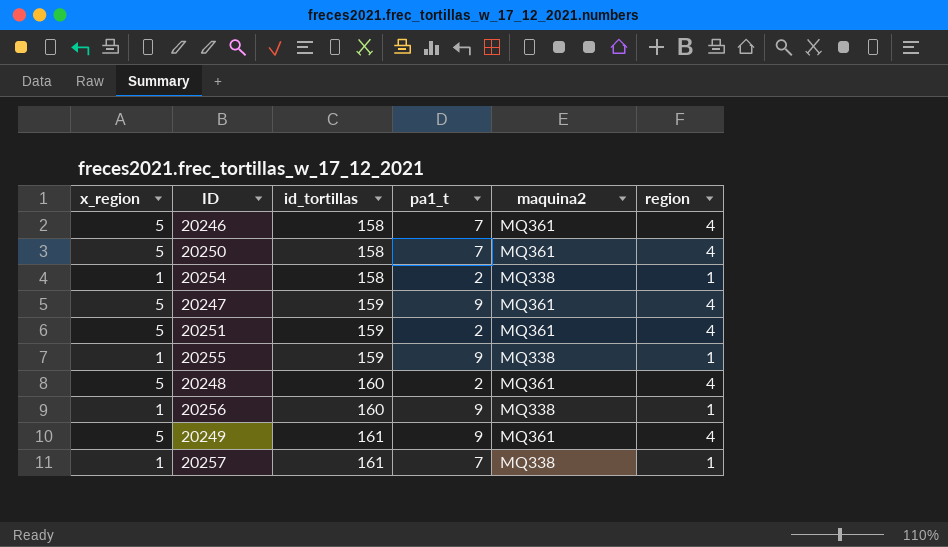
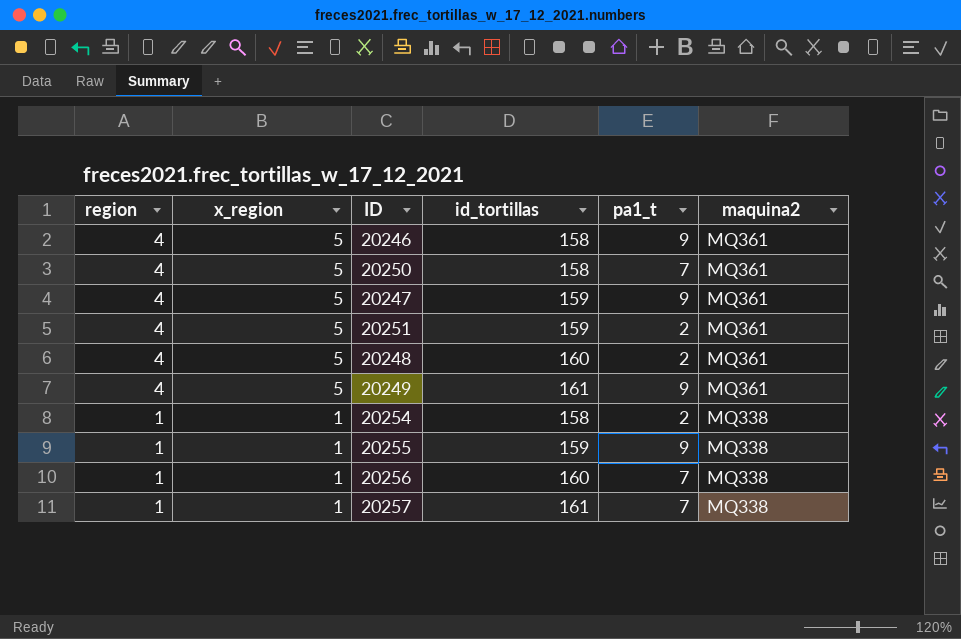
row order: id_tortillas ascending -> region descending
column region | position: 6 -> 1
20246 | pa1_t: 7 -> 9
20256 | pa1_t: 9 -> 7

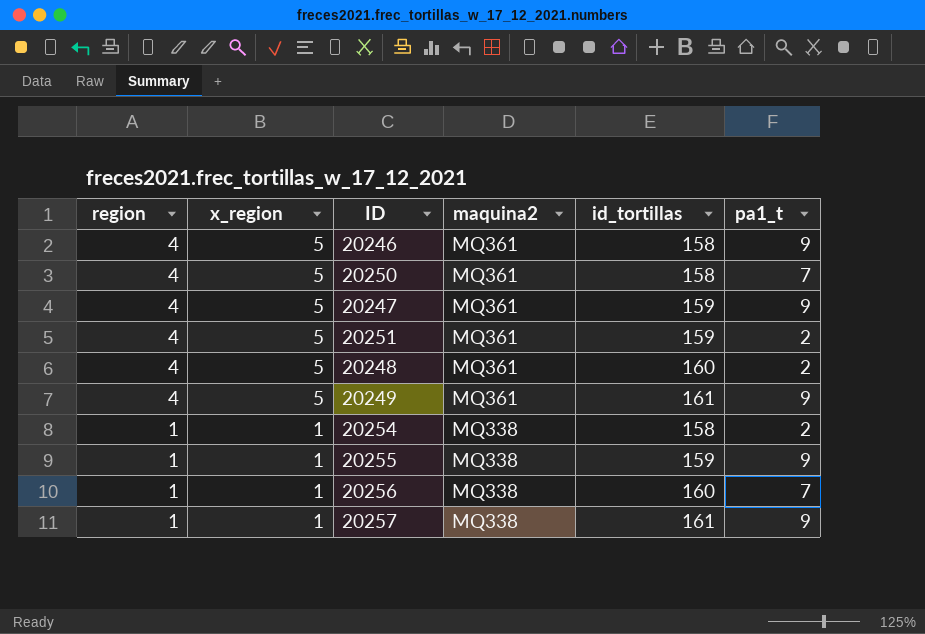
column maquina2 | position: 6 -> 4
20257 | pa1_t: 7 -> 9

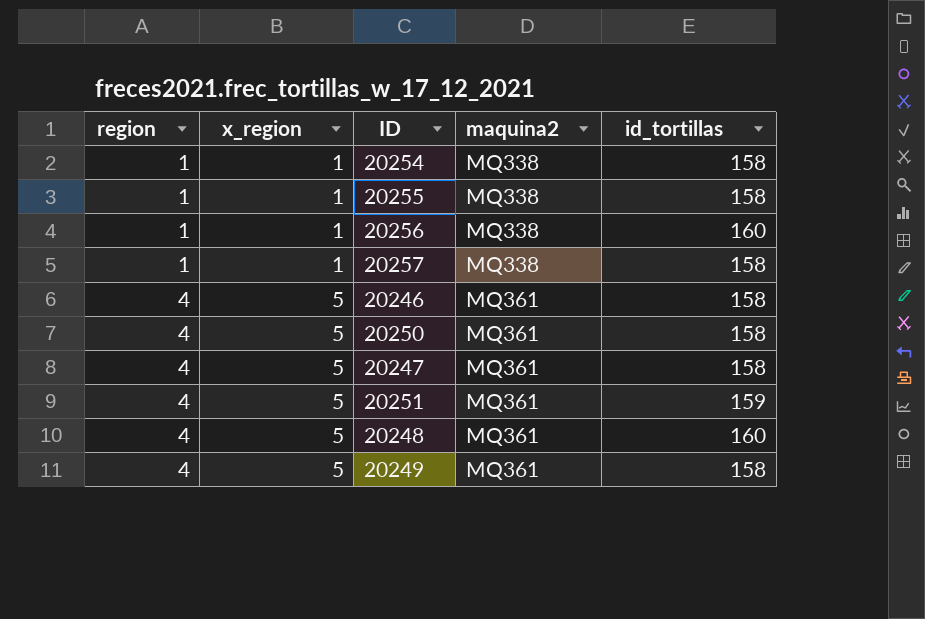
row order: region descending -> region ascending
column pa1_t | position: 6 -> none
20255 | id_tortillas: 159 -> 158
20257 | id_tortillas: 161 -> 158
20247 | id_tortillas: 159 -> 158
20249 | id_tortillas: 161 -> 158

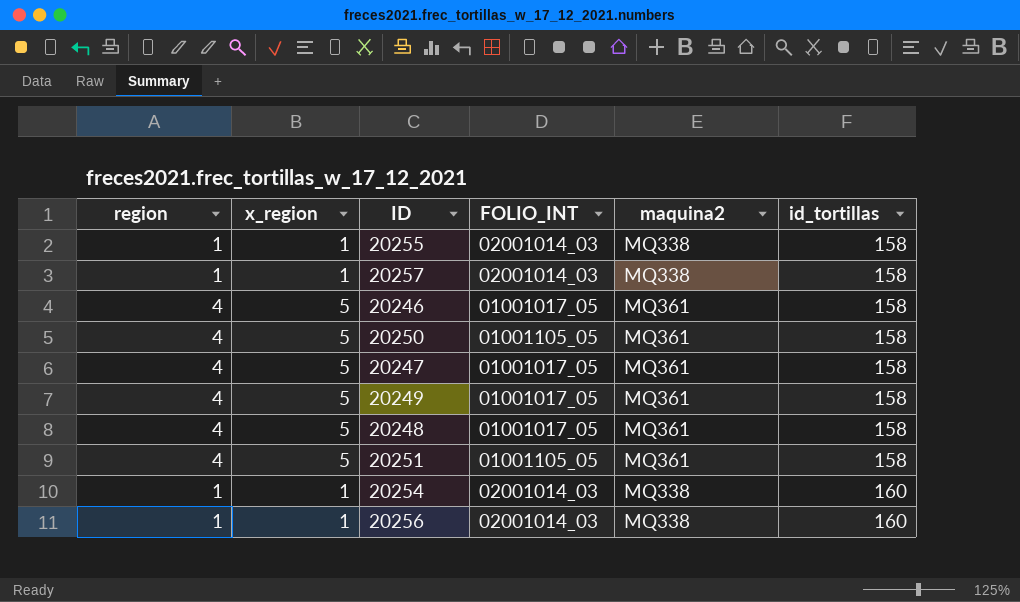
row order: region ascending -> id_tortillas ascending
column FOLIO_INT | position: none -> 4
20248 | id_tortillas: 160 -> 158
20251 | id_tortillas: 159 -> 158
20254 | id_tortillas: 158 -> 160

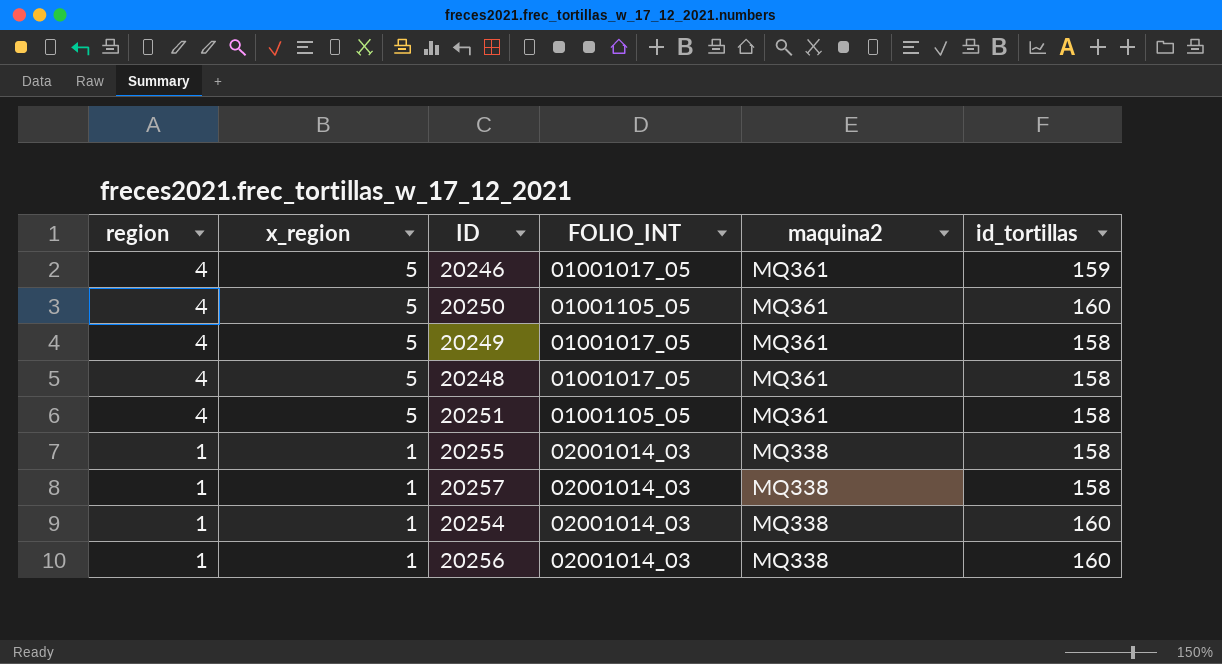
row order: id_tortillas ascending -> region descending
row 20247: 4 | 5 | 01001017_05 | MQ361 | 158 -> none
20246 | id_tortillas: 158 -> 159
20250 | id_tortillas: 158 -> 160

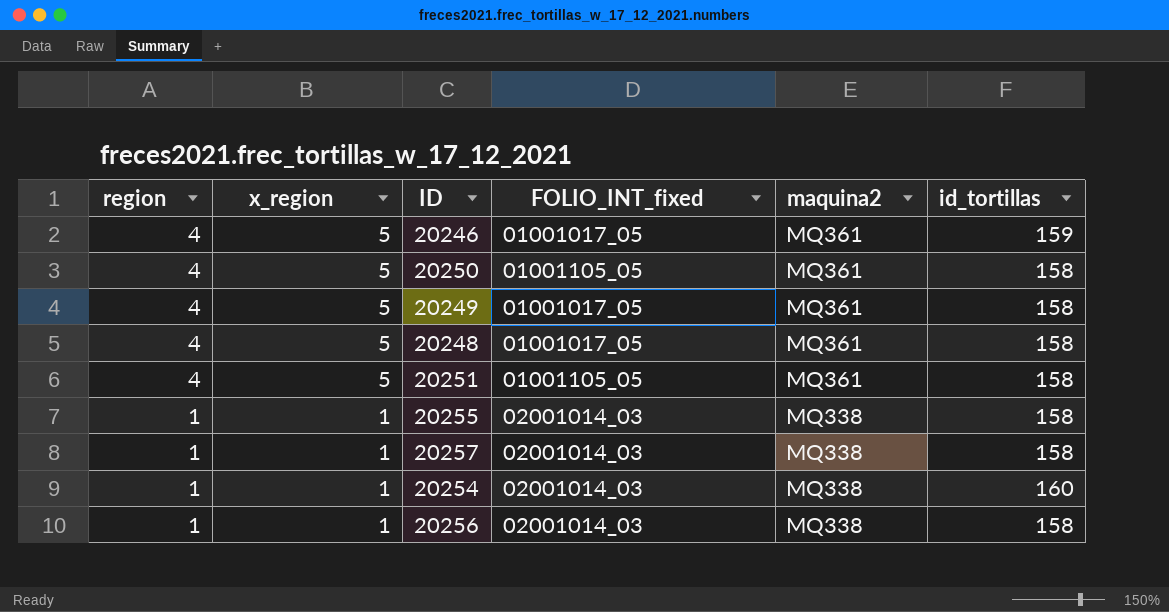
column name: FOLIO_INT -> FOLIO_INT_fixed
20250 | id_tortillas: 160 -> 158
20256 | id_tortillas: 160 -> 158

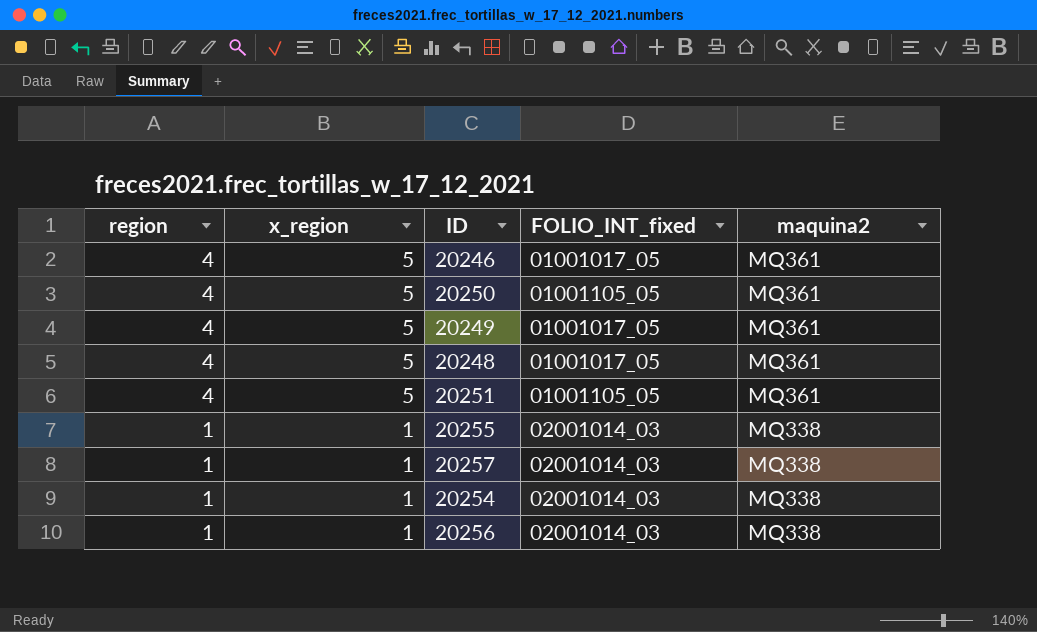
column id_tortillas | position: 6 -> none

